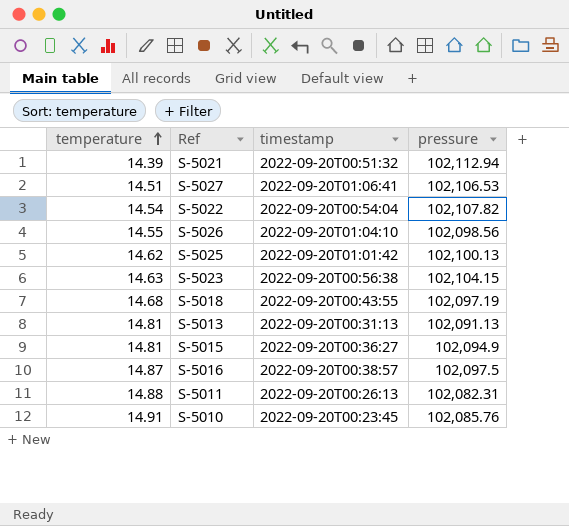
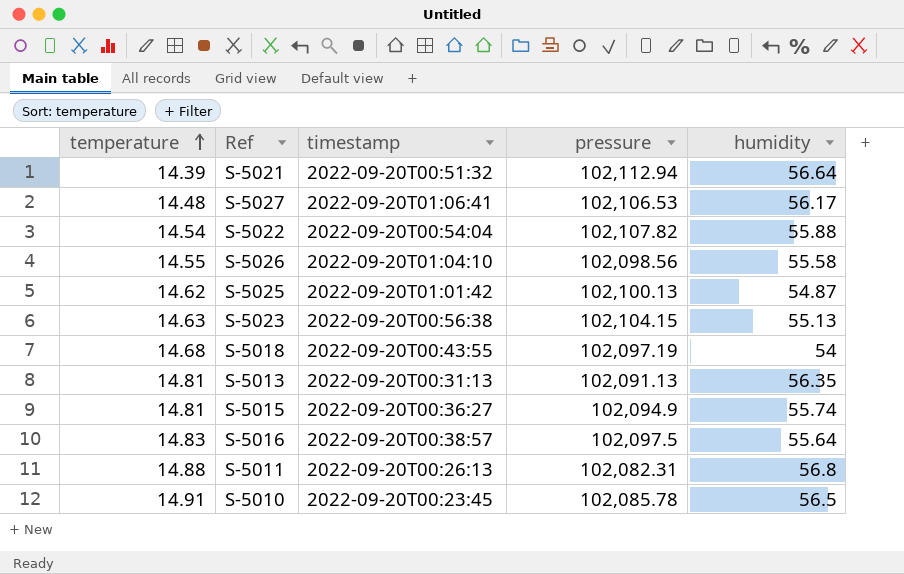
column humidity | position: none -> 5
S-5027 | temperature: 14.51 -> 14.48
S-5016 | temperature: 14.87 -> 14.83
S-5010 | pressure: 102,085.76 -> 102,085.78

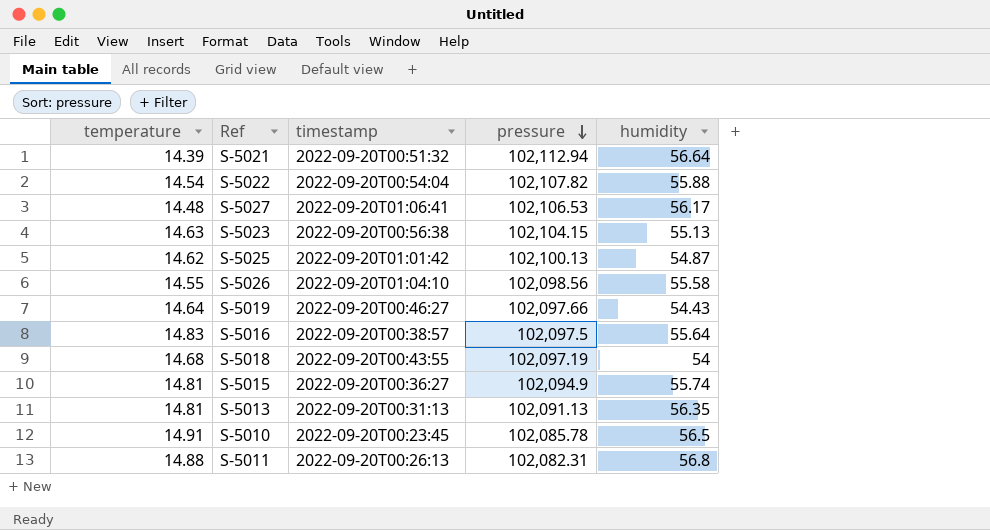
row order: temperature ascending -> pressure descending
row S-5019: none -> 14.64 | 2022-09-20T00:46:27 | 102,097.66 | 54.43

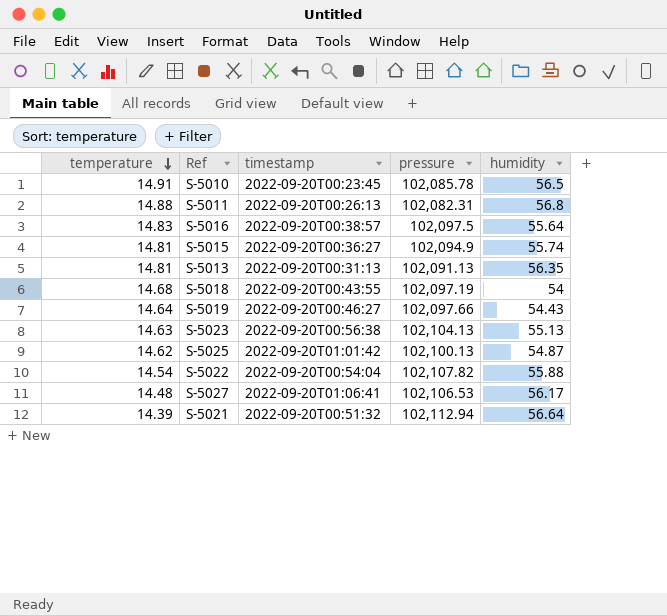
row order: pressure descending -> temperature descending
row S-5026: 14.55 | 2022-09-20T01:04:10 | 102,098.56 | 55.58 -> none
S-5023 | pressure: 102,104.15 -> 102,104.13

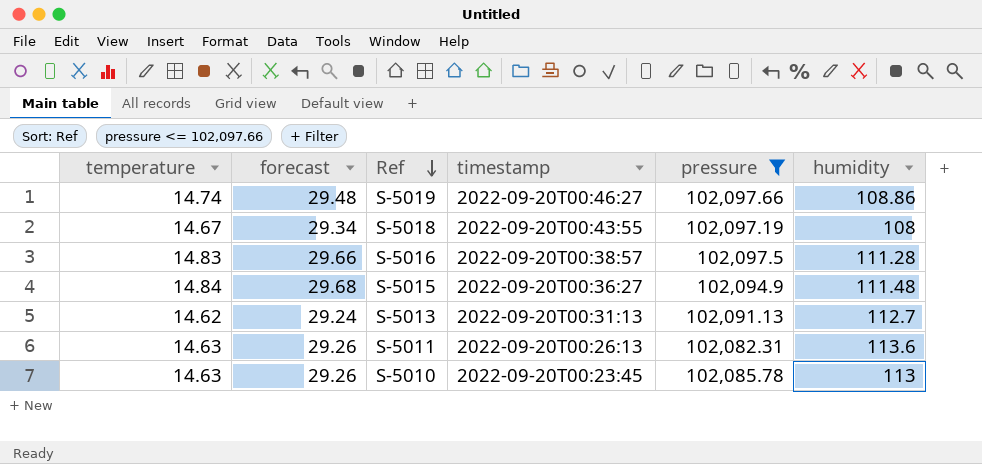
filter: none -> pressure <= 102,097.66
row order: temperature descending -> Ref descending
column forecast | formula: none -> [temperature] * 2
S-5019 | temperature: 14.64 -> 14.74
S-5019 | humidity: 54.43 -> 108.86
S-5018 | temperature: 14.68 -> 14.67
S-5018 | humidity: 54 -> 108
S-5016 | humidity: 55.64 -> 111.28
S-5015 | temperature: 14.81 -> 14.84
S-5015 | humidity: 55.74 -> 111.48
S-5013 | temperature: 14.81 -> 14.62
S-5013 | humidity: 56.35 -> 112.7
S-5011 | temperature: 14.88 -> 14.63
S-5011 | humidity: 56.8 -> 113.6
S-5010 | temperature: 14.91 -> 14.63
S-5010 | humidity: 56.5 -> 113

